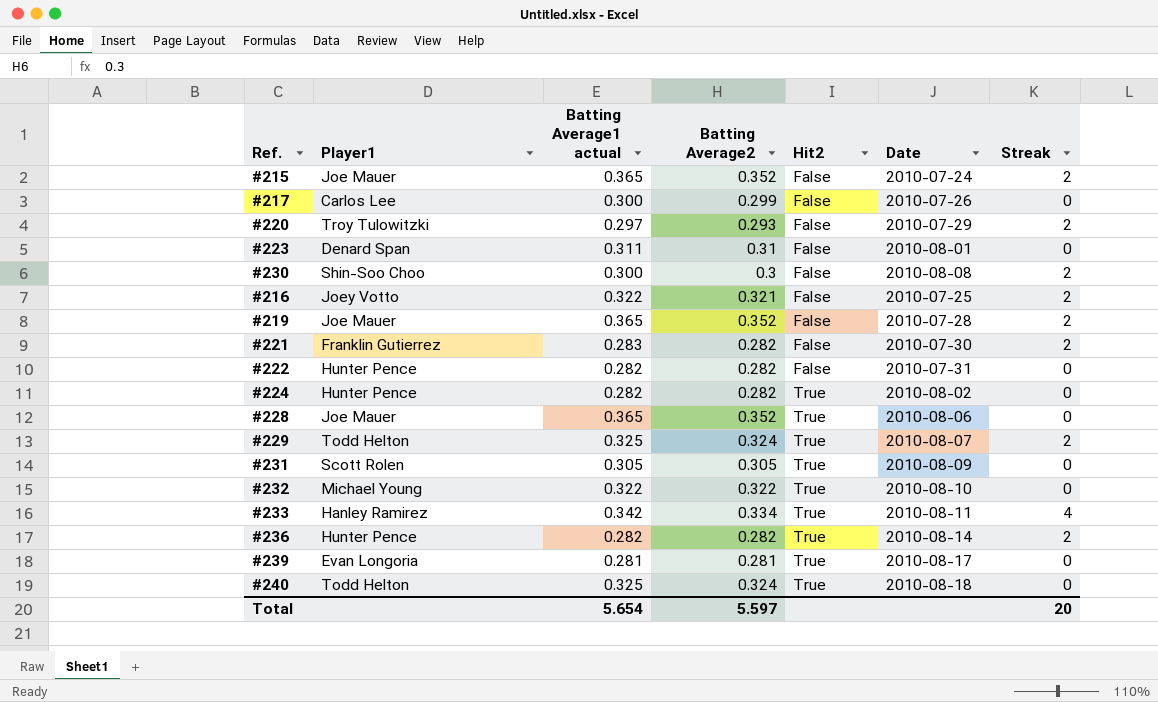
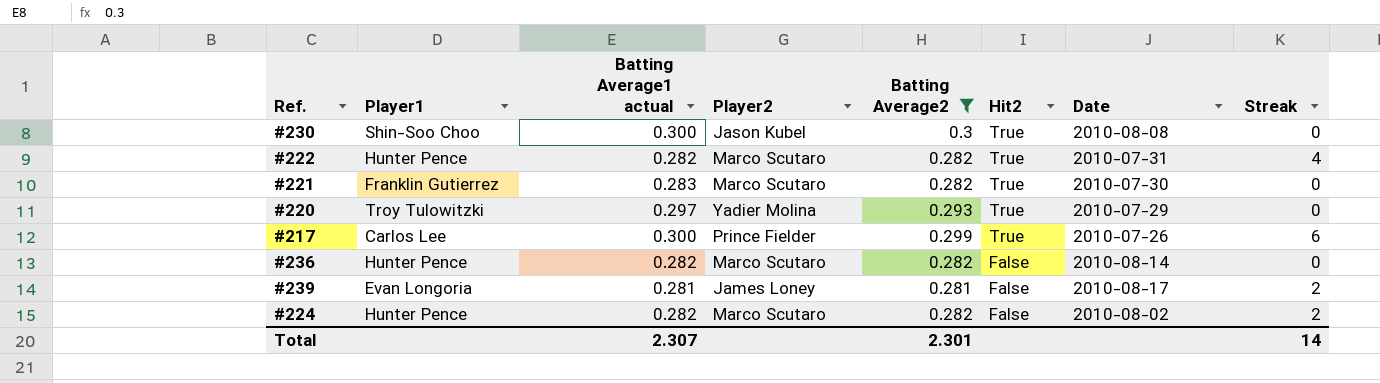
filter: none -> Batting Average2 <= 0.3
row order: Hit2 ascending -> Hit2 descending
column Player2 | position: none -> 4
#230 | Hit2: False -> True
#230 | Streak: 2 -> 0
#222 | Hit2: False -> True
#222 | Streak: 0 -> 4
#221 | Hit2: False -> True
#221 | Streak: 2 -> 0
#220 | Hit2: False -> True
#220 | Streak: 2 -> 0
#217 | Hit2: False -> True
#217 | Streak: 0 -> 6
#236 | Hit2: True -> False
#236 | Streak: 2 -> 0
#239 | Hit2: True -> False
#239 | Streak: 0 -> 2
#224 | Hit2: True -> False
#224 | Streak: 0 -> 2
Total | Batting Average1 actual: 5.654 -> 2.307
Total | Batting Average2: 5.597 -> 2.301
Total | Streak: 20 -> 14

